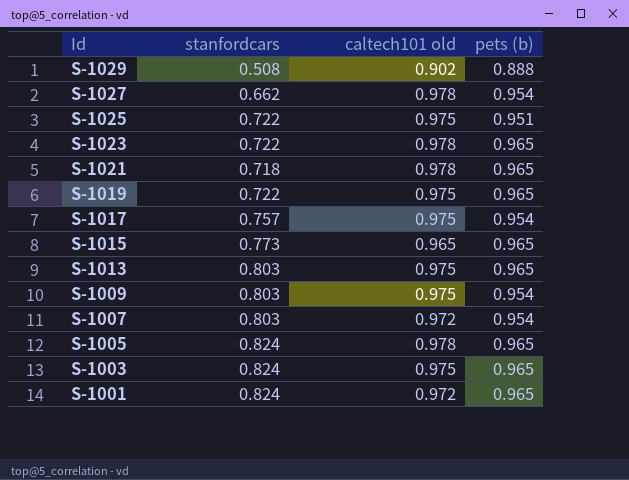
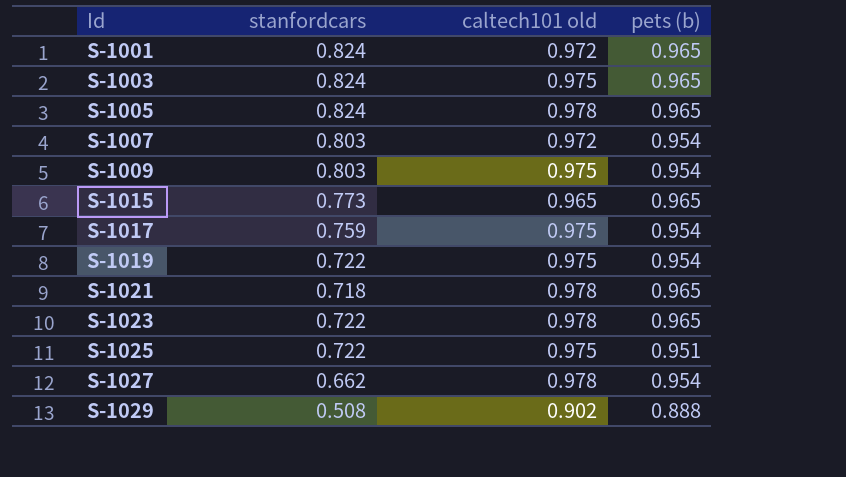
row order: Id descending -> Id ascending
row S-1013: 0.803 | 0.975 | 0.965 -> none
S-1017 | stanfordcars: 0.757 -> 0.759
S-1019 | pets (b): 0.965 -> 0.954

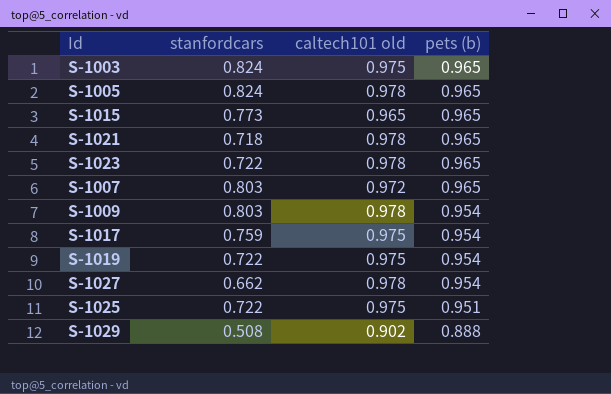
row order: Id ascending -> pets (b) descending
row S-1001: 0.824 | 0.972 | 0.965 -> none
S-1007 | pets (b): 0.954 -> 0.965
S-1009 | caltech101 old: 0.975 -> 0.978

